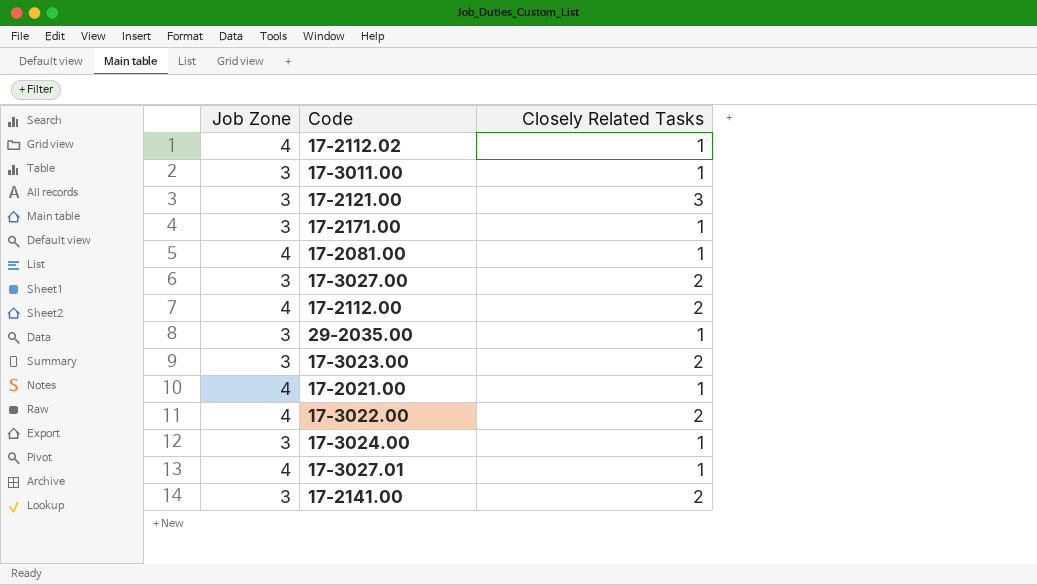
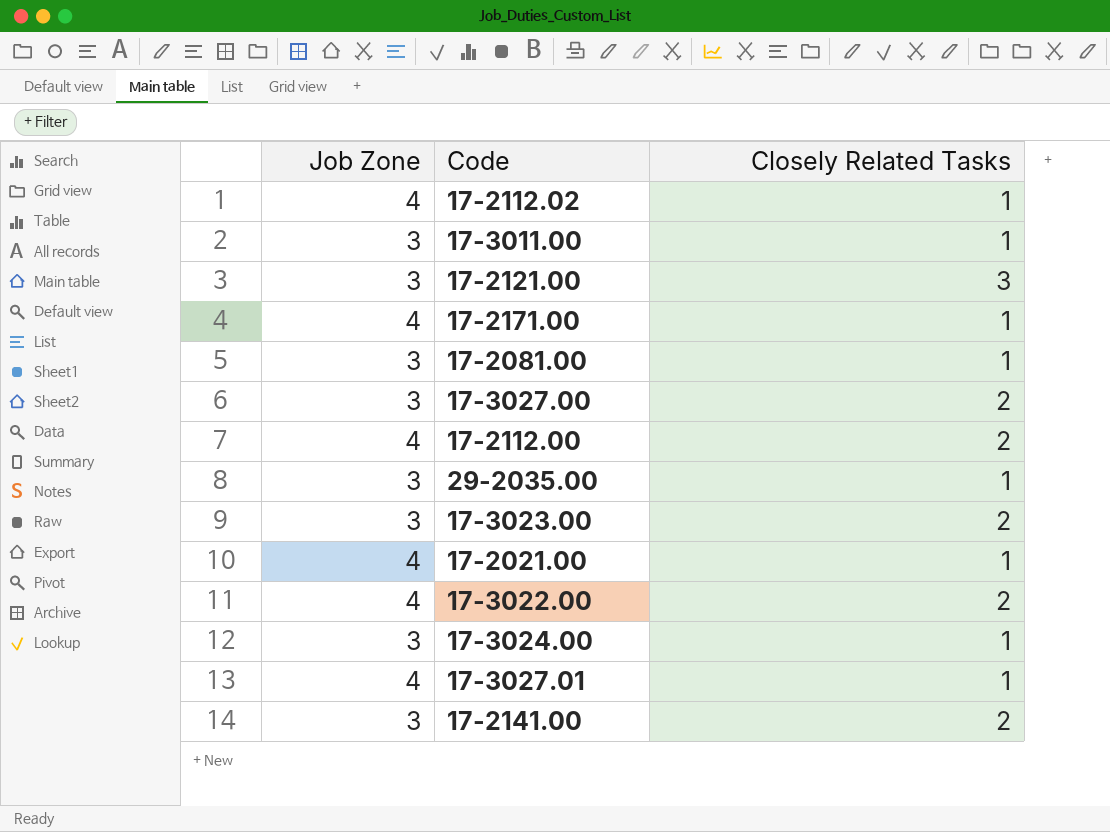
17-2171.00 | Job Zone: 3 -> 4
17-2081.00 | Job Zone: 4 -> 3

